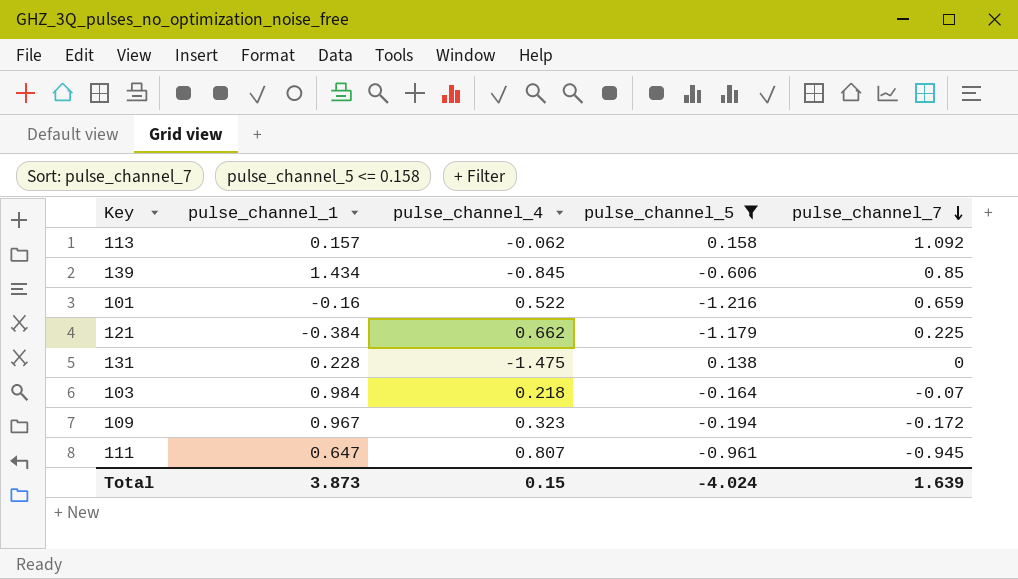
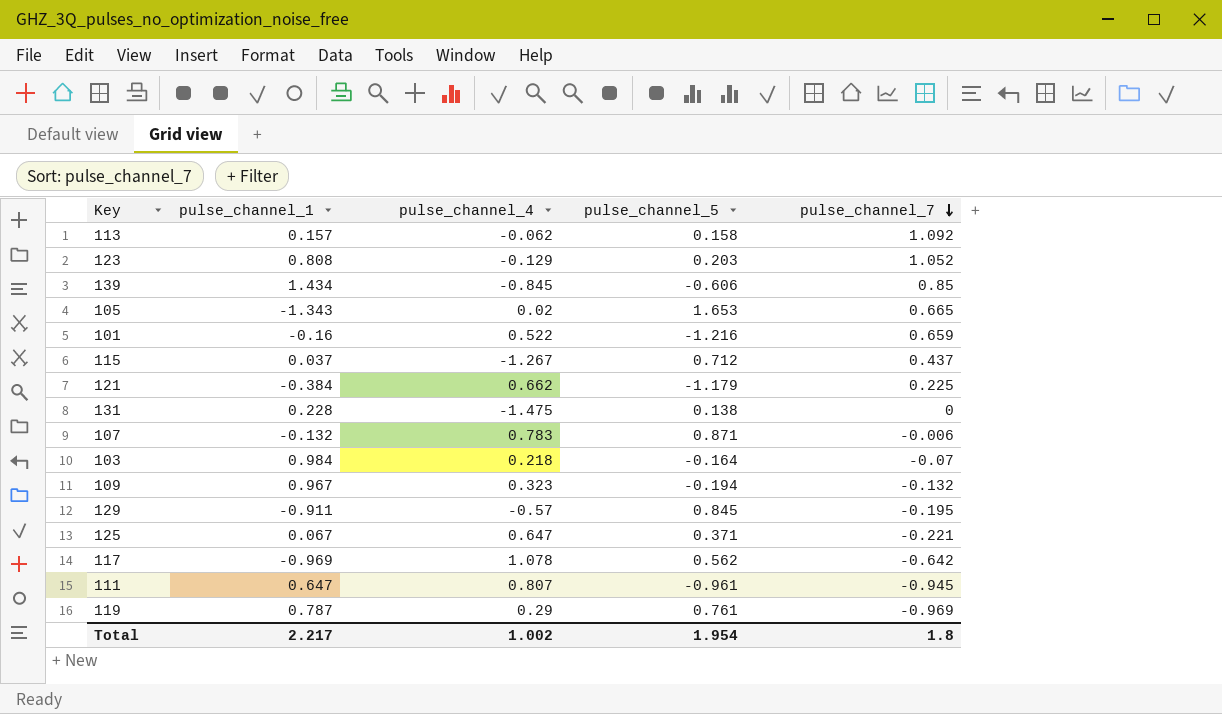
filter: pulse_channel_5 <= 0.158 -> none
109 | pulse_channel_7: -0.172 -> -0.132
Total | pulse_channel_1: 3.873 -> 2.217
Total | pulse_channel_4: 0.15 -> 1.002
Total | pulse_channel_5: -4.024 -> 1.954
Total | pulse_channel_7: 1.639 -> 1.8

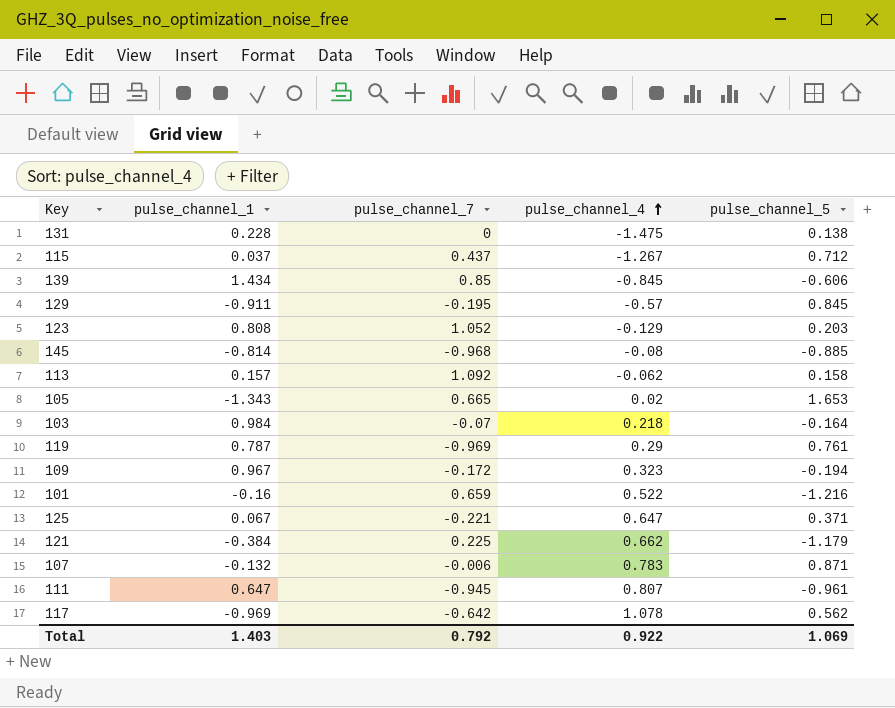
row order: pulse_channel_7 descending -> pulse_channel_4 ascending
column pulse_channel_7 | position: 5 -> 3
row 145: none -> -0.814 | -0.968 | -0.08 | -0.885
109 | pulse_channel_7: -0.132 -> -0.172
Total | pulse_channel_1: 2.217 -> 1.403
Total | pulse_channel_7: 1.8 -> 0.792
Total | pulse_channel_4: 1.002 -> 0.922
Total | pulse_channel_5: 1.954 -> 1.069

